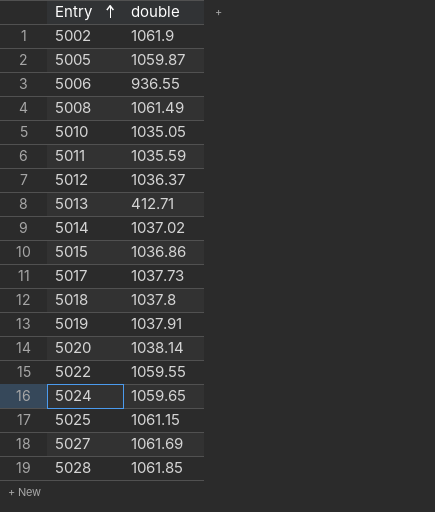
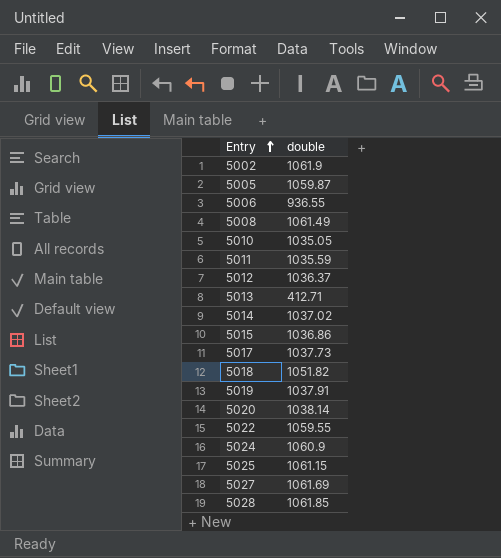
5018 | double: 1037.8 -> 1051.82
5024 | double: 1059.65 -> 1060.9

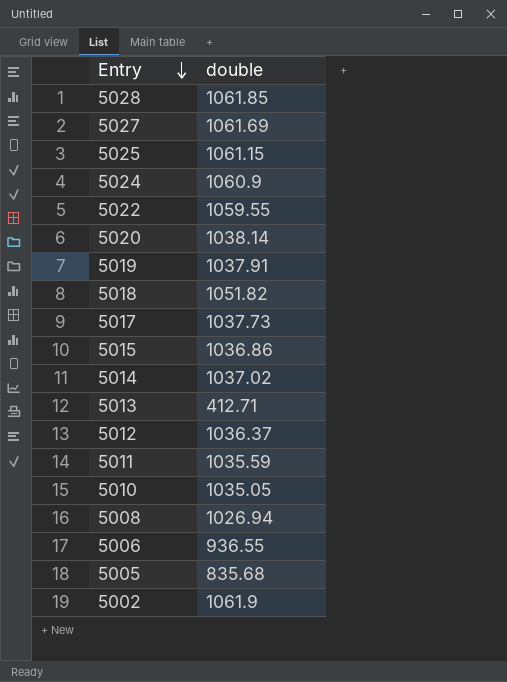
row order: Entry ascending -> Entry descending
5008 | double: 1061.49 -> 1026.94
5005 | double: 1059.87 -> 835.68

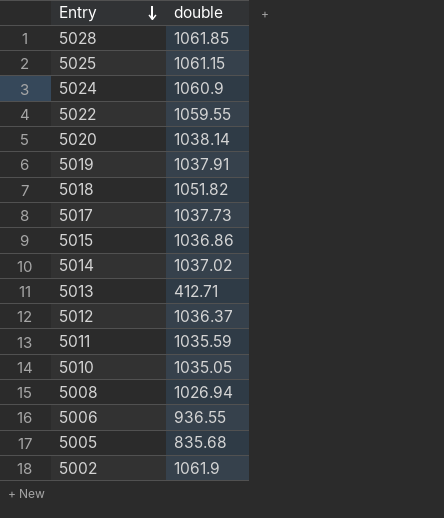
row 5027: 1061.69 -> none

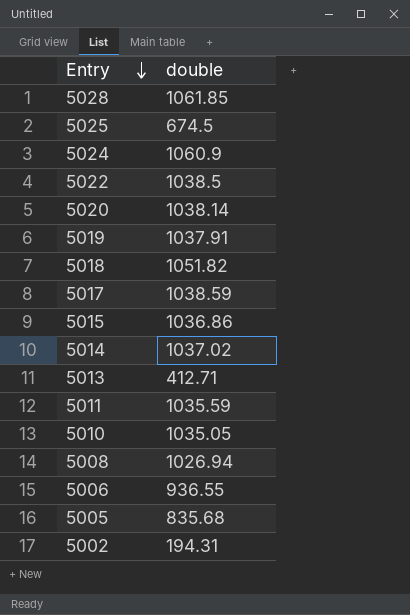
row 5012: 1036.37 -> none
5025 | double: 1061.15 -> 674.5
5022 | double: 1059.55 -> 1038.5
5017 | double: 1037.73 -> 1038.59
5002 | double: 1061.9 -> 194.31

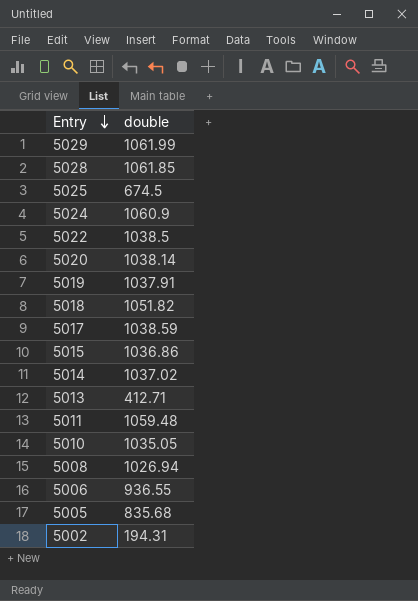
row 5029: none -> 1061.99
5011 | double: 1035.59 -> 1059.48

